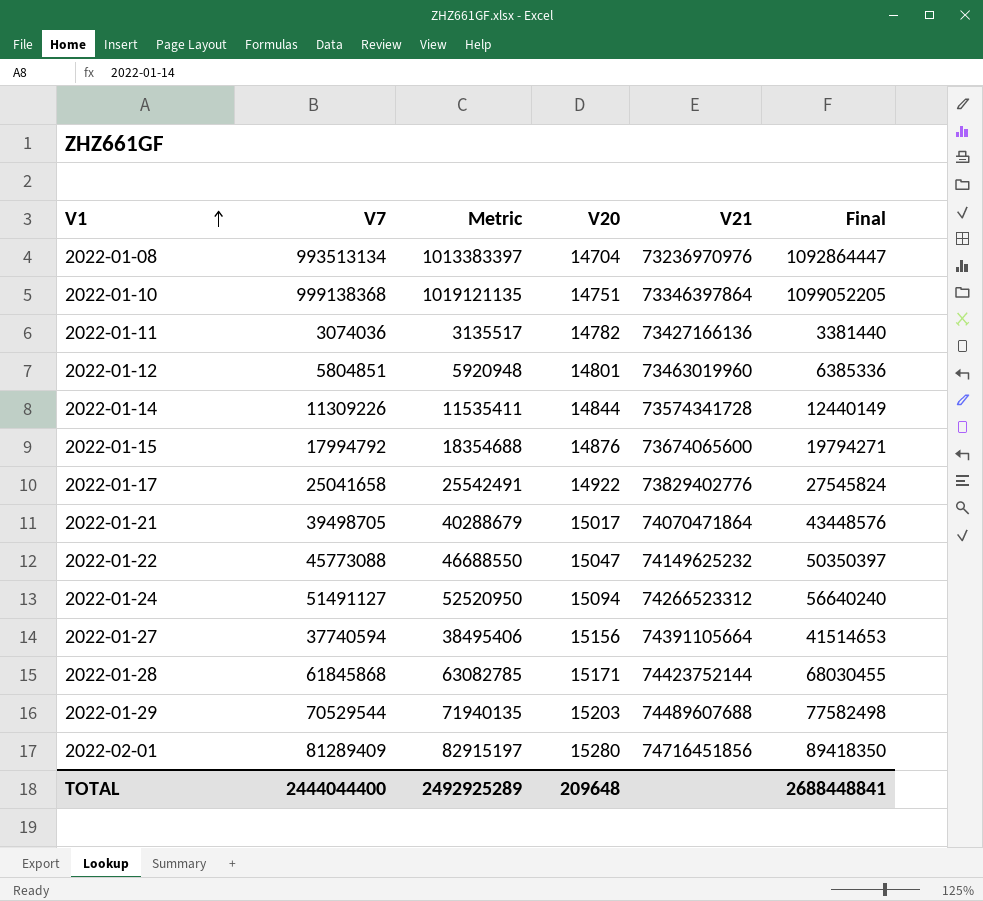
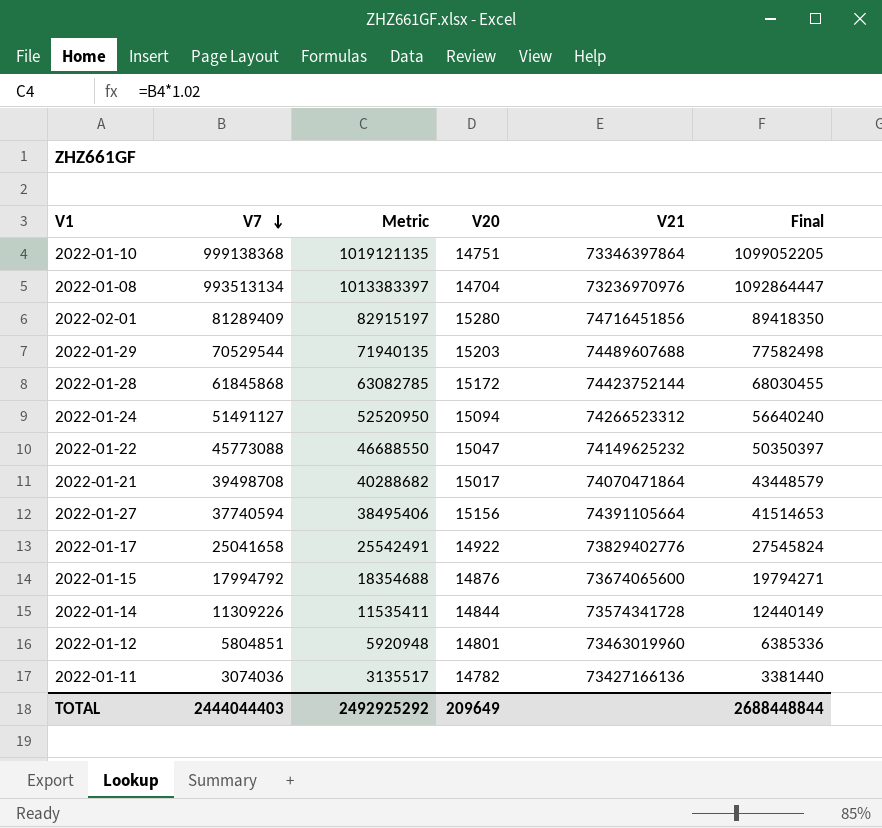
row order: V1 ascending -> V7 descending
2022-01-28 | V20: 15171 -> 15172
2022-01-21 | V7: 39498705 -> 39498708
2022-01-21 | Metric: 40288679 -> 40288682
2022-01-21 | Final: 43448576 -> 43448579
TOTAL | V7: 2444044400 -> 2444044403
TOTAL | Metric: 2492925289 -> 2492925292
TOTAL | V20: 209648 -> 209649
TOTAL | Final: 2688448841 -> 2688448844

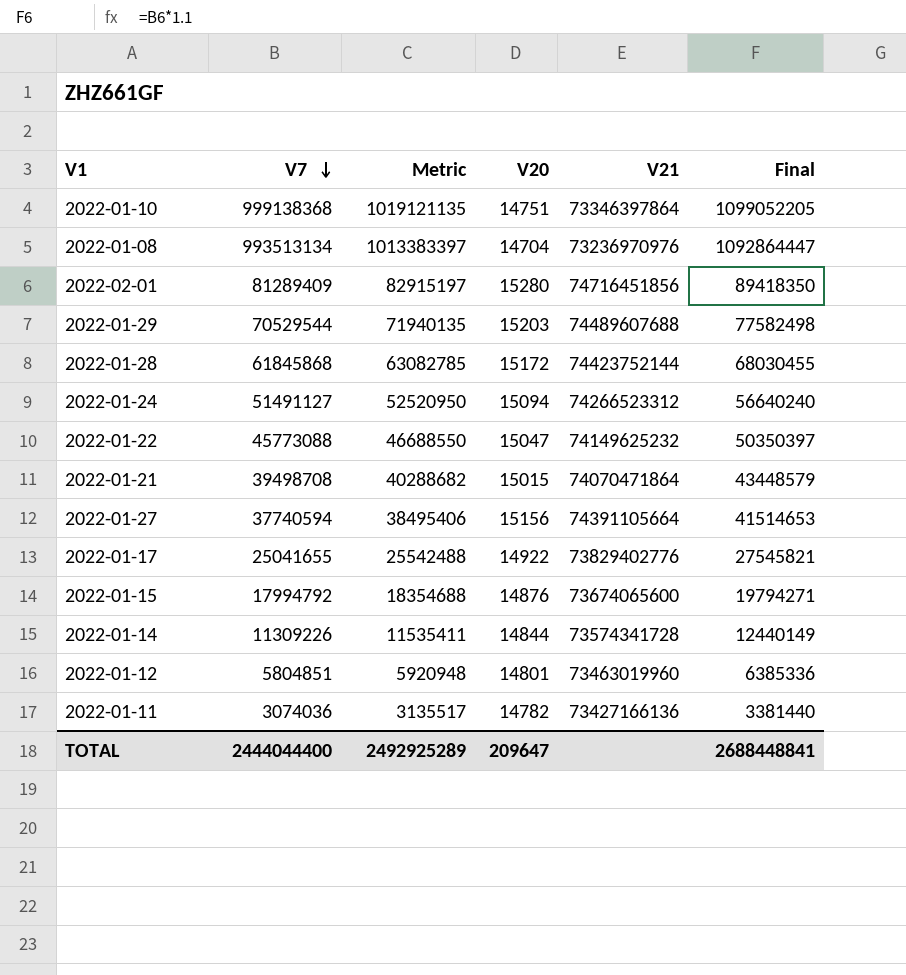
2022-01-21 | V20: 15017 -> 15015
2022-01-17 | V7: 25041658 -> 25041655
2022-01-17 | Metric: 25542491 -> 25542488
2022-01-17 | Final: 27545824 -> 27545821
TOTAL | V7: 2444044403 -> 2444044400
TOTAL | Metric: 2492925292 -> 2492925289
TOTAL | V20: 209649 -> 209647
TOTAL | Final: 2688448844 -> 2688448841

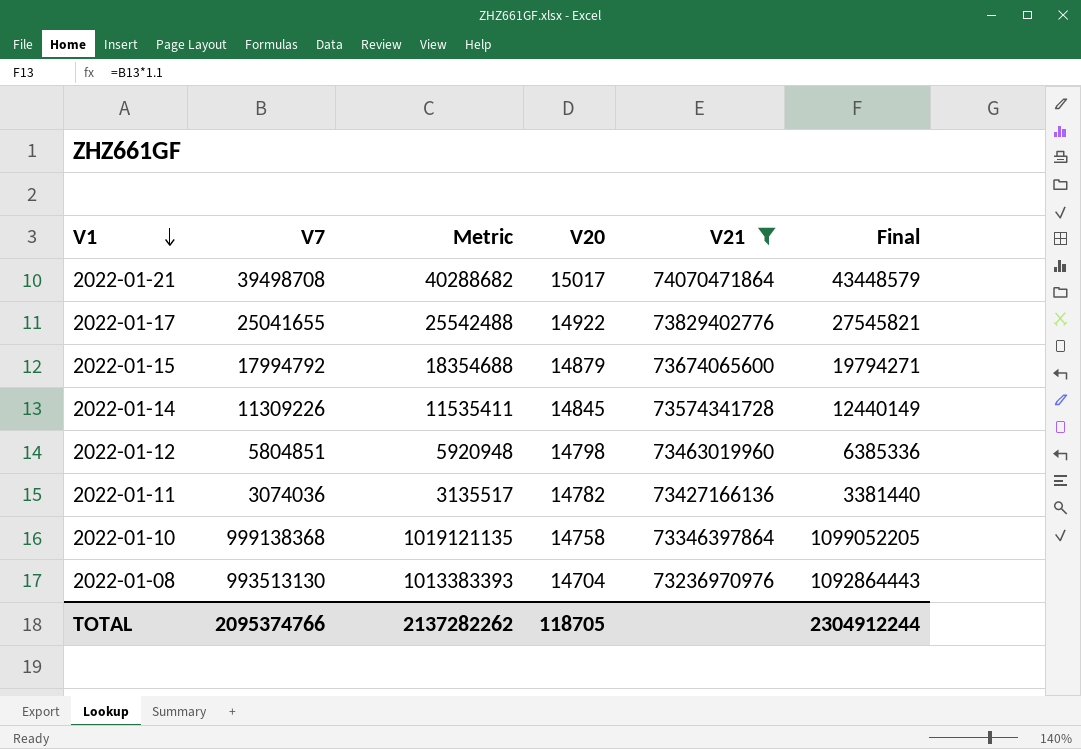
filter: none -> V21 <= 74070471864
row order: V7 descending -> V1 descending
2022-01-21 | V20: 15015 -> 15017
2022-01-15 | V20: 14876 -> 14879
2022-01-14 | V20: 14844 -> 14845
2022-01-12 | V20: 14801 -> 14798
2022-01-10 | V20: 14751 -> 14758
2022-01-08 | V7: 993513134 -> 993513130
2022-01-08 | Metric: 1013383397 -> 1013383393
2022-01-08 | Final: 1092864447 -> 1092864443
TOTAL | V7: 2444044400 -> 2095374766
TOTAL | Metric: 2492925289 -> 2137282262
TOTAL | V20: 209647 -> 118705
TOTAL | Final: 2688448841 -> 2304912244

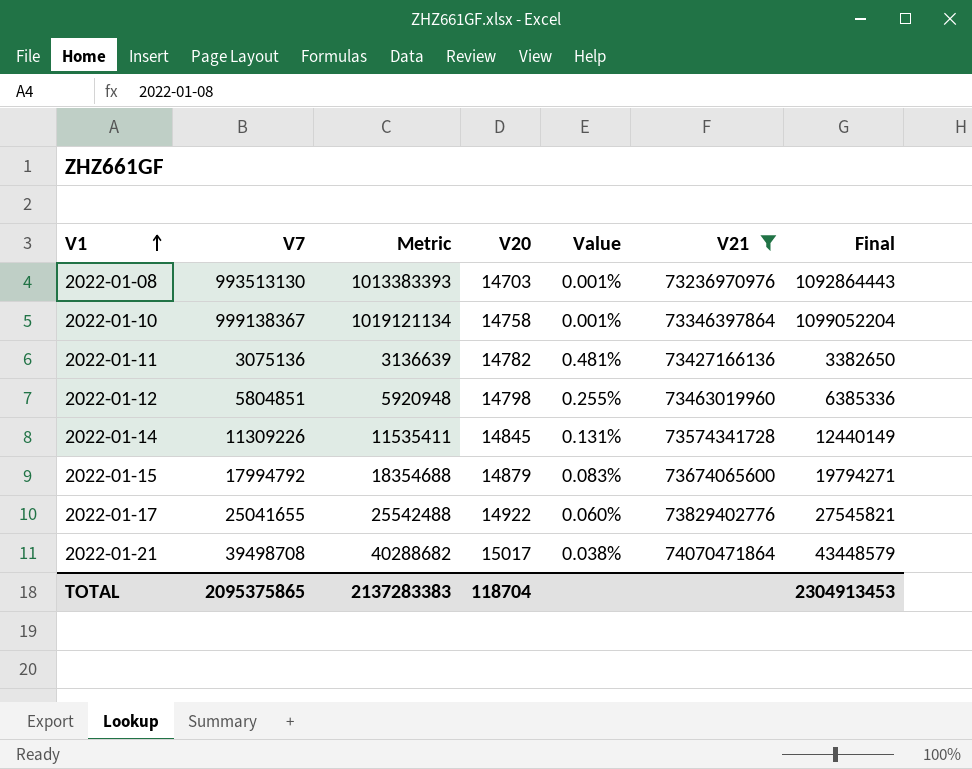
row order: V1 descending -> V1 ascending
column Value | formula: none -> [V20] / [V7]
2022-01-08 | V20: 14704 -> 14703
2022-01-10 | V7: 999138368 -> 999138367
2022-01-10 | Metric: 1019121135 -> 1019121134
2022-01-10 | Final: 1099052205 -> 1099052204
2022-01-11 | V7: 3074036 -> 3075136
2022-01-11 | Metric: 3135517 -> 3136639
2022-01-11 | Final: 3381440 -> 3382650
TOTAL | V7: 2095374766 -> 2095375865
TOTAL | Metric: 2137282262 -> 2137283383
TOTAL | V20: 118705 -> 118704
TOTAL | Final: 2304912244 -> 2304913453

